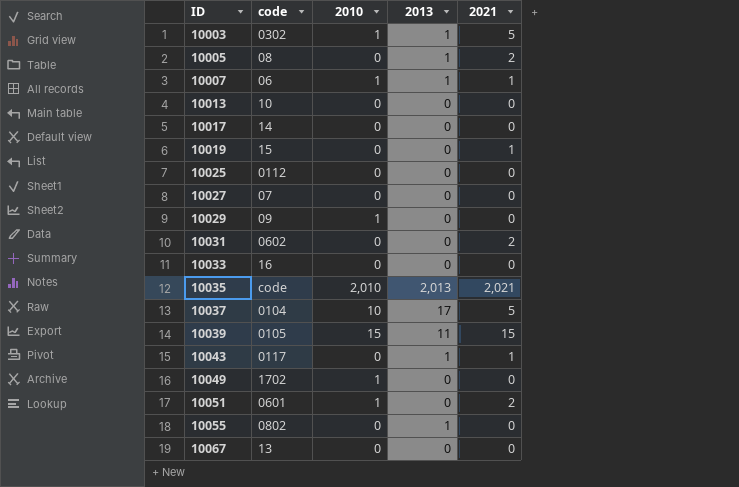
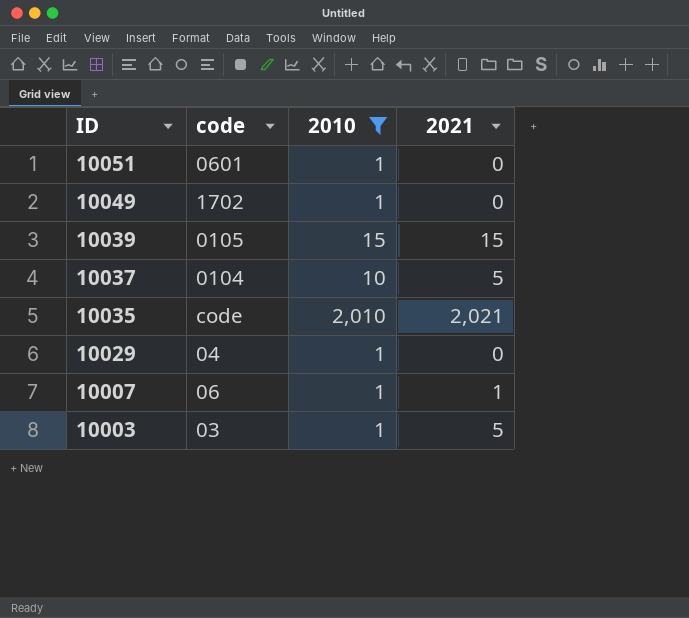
filter: none -> 2010 != 0
row order: ID ascending -> ID descending
column 2013 | position: 4 -> none
10051 | 2021: 2 -> 0
10029 | code: 09 -> 04
10003 | code: 0302 -> 03

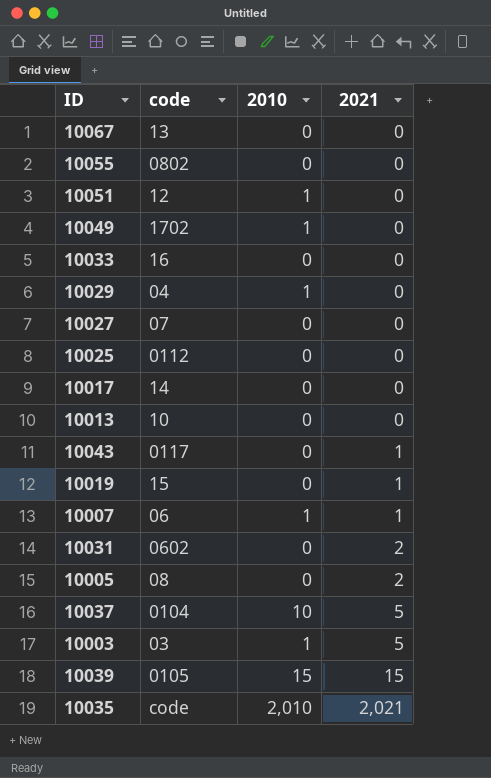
filter: 2010 != 0 -> none
row order: ID descending -> 2021 ascending
10051 | code: 0601 -> 12

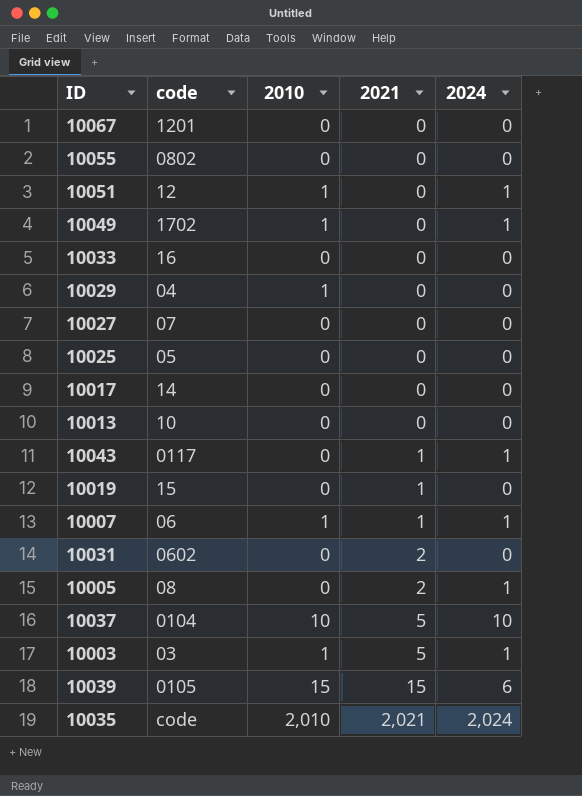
column 2024 | position: none -> 5
10067 | code: 13 -> 1201
10025 | code: 0112 -> 05

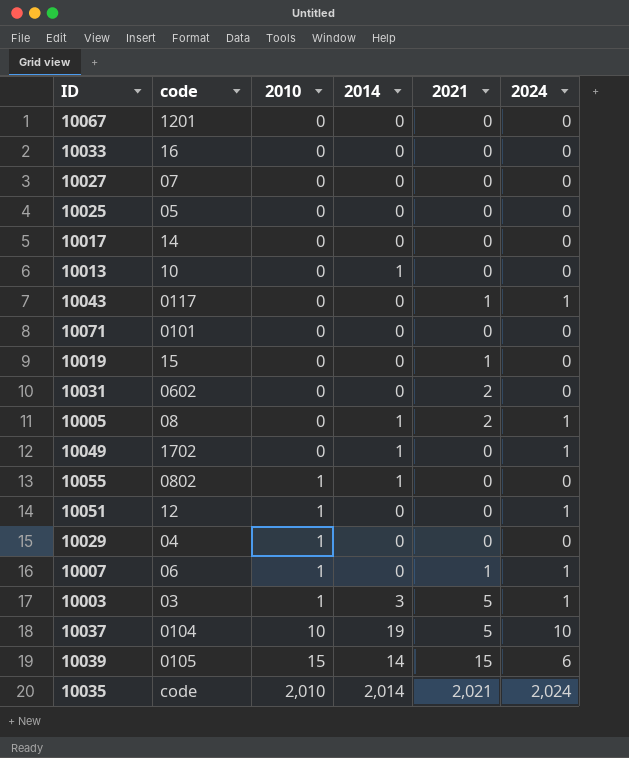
row order: 2021 ascending -> 2010 ascending
column 2014 | position: none -> 4
row 10071: none -> 0101 | 0 | 0 | 0 | 0
10049 | 2010: 1 -> 0
10055 | 2010: 0 -> 1

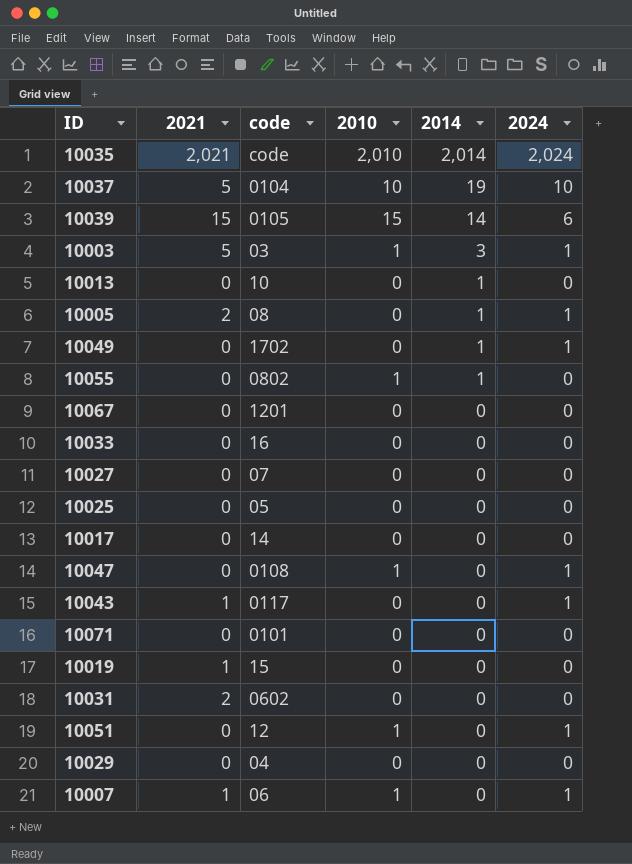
row order: 2010 ascending -> 2014 descending
column 2021 | position: 5 -> 2
row 10047: none -> 0 | 0108 | 1 | 0 | 1
10029 | 2010: 1 -> 0

